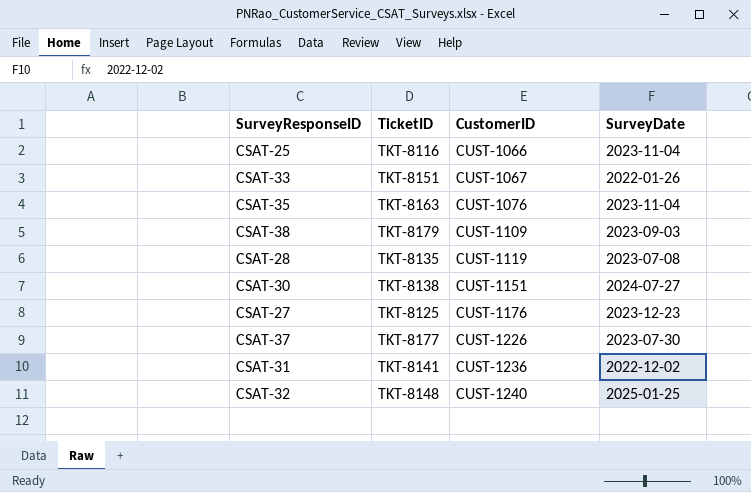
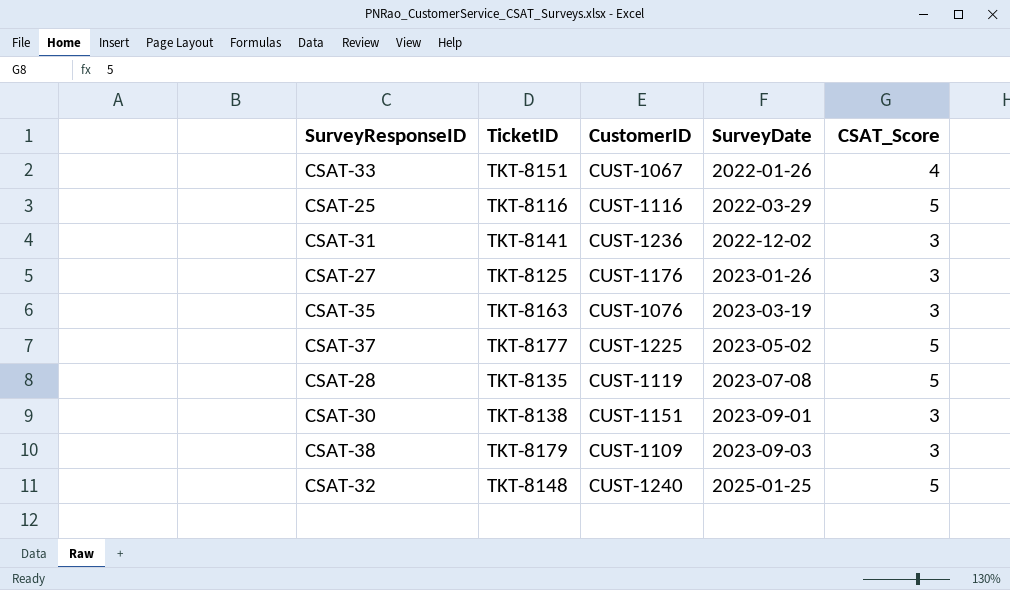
row order: CustomerID ascending -> SurveyDate ascending
column CSAT_Score | position: none -> 5
CSAT-25 | CustomerID: CUST-1066 -> CUST-1116
CSAT-25 | SurveyDate: 2023-11-04 -> 2022-03-29
CSAT-27 | SurveyDate: 2023-12-23 -> 2023-01-26
CSAT-35 | SurveyDate: 2023-11-04 -> 2023-03-19
CSAT-37 | CustomerID: CUST-1226 -> CUST-1225
CSAT-37 | SurveyDate: 2023-07-30 -> 2023-05-02
CSAT-30 | SurveyDate: 2024-07-27 -> 2023-09-01

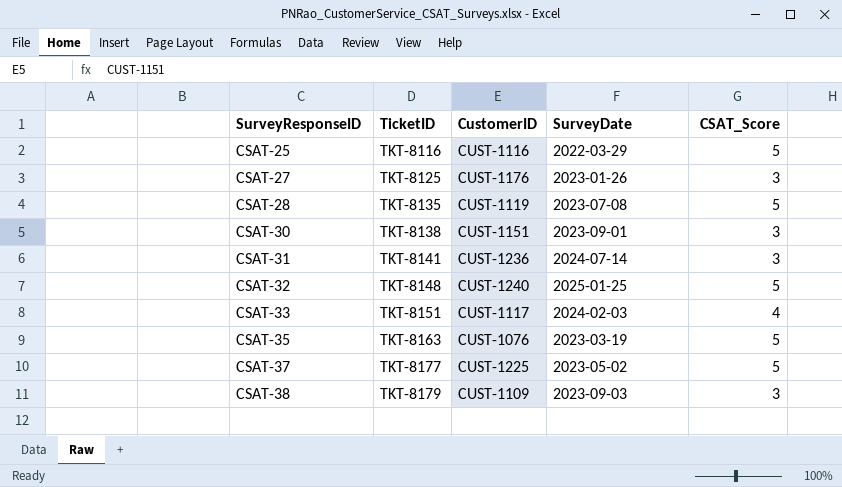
row order: SurveyDate ascending -> SurveyResponseID ascending
CSAT-31 | SurveyDate: 2022-12-02 -> 2024-07-14
CSAT-33 | CustomerID: CUST-1067 -> CUST-1117
CSAT-33 | SurveyDate: 2022-01-26 -> 2024-02-03
CSAT-35 | CSAT_Score: 3 -> 5

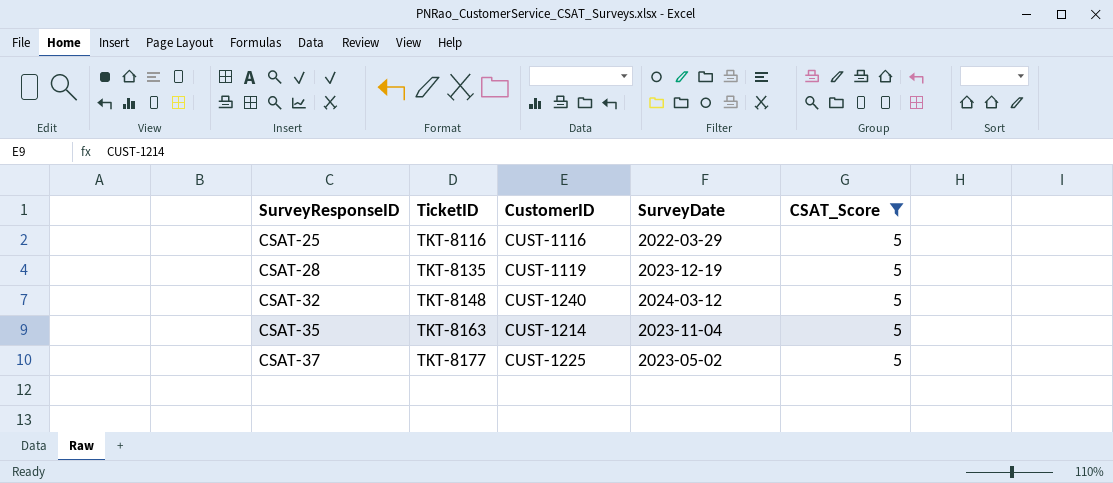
filter: none -> CSAT_Score = 5
CSAT-28 | SurveyDate: 2023-07-08 -> 2023-12-19
CSAT-32 | SurveyDate: 2025-01-25 -> 2024-03-12
CSAT-35 | CustomerID: CUST-1076 -> CUST-1214
CSAT-35 | SurveyDate: 2023-03-19 -> 2023-11-04

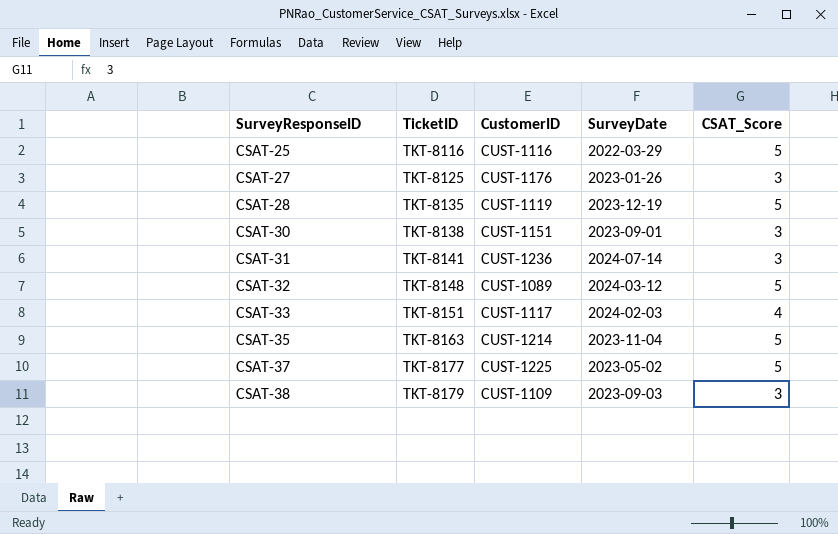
filter: CSAT_Score = 5 -> none
CSAT-32 | CustomerID: CUST-1240 -> CUST-1089

